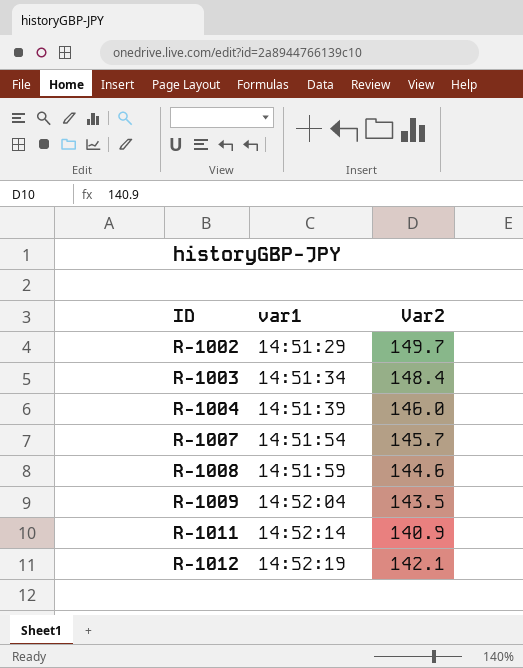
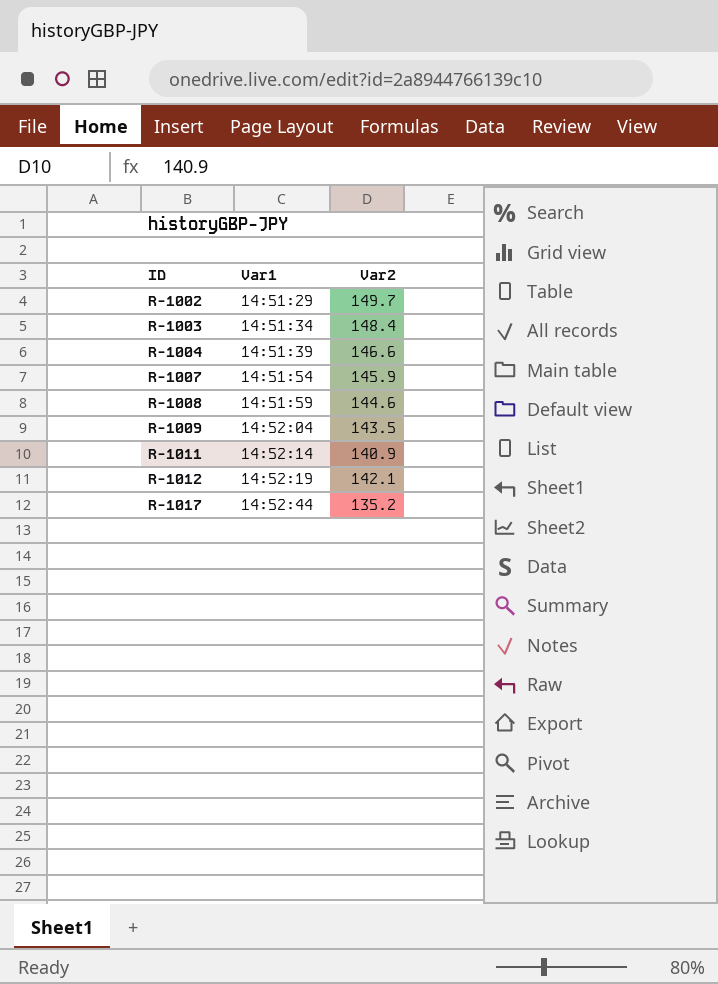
column name: var1 -> Var1
R-1004 | Var2: 146.0 -> 146.6
R-1007 | Var2: 145.7 -> 145.9
row R-1017: none -> 14:52:44 | 135.2

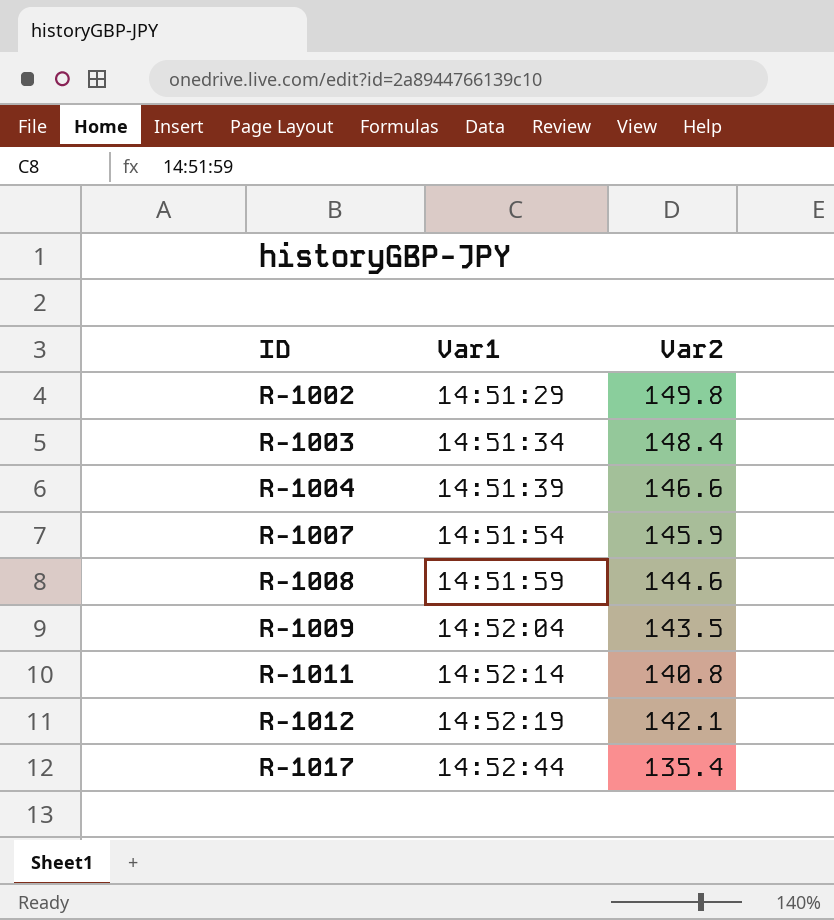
R-1002 | Var2: 149.7 -> 149.8
R-1011 | Var2: 140.9 -> 140.8
R-1017 | Var2: 135.2 -> 135.4

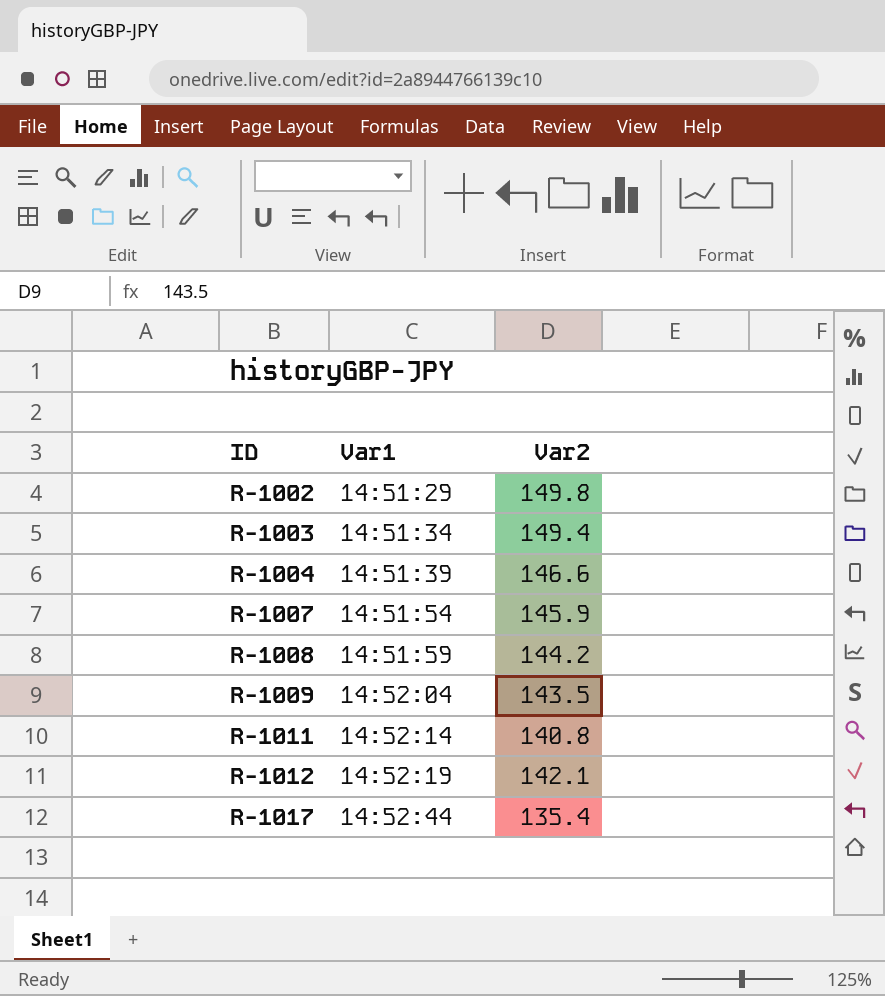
R-1003 | Var2: 148.4 -> 149.4
R-1008 | Var2: 144.6 -> 144.2

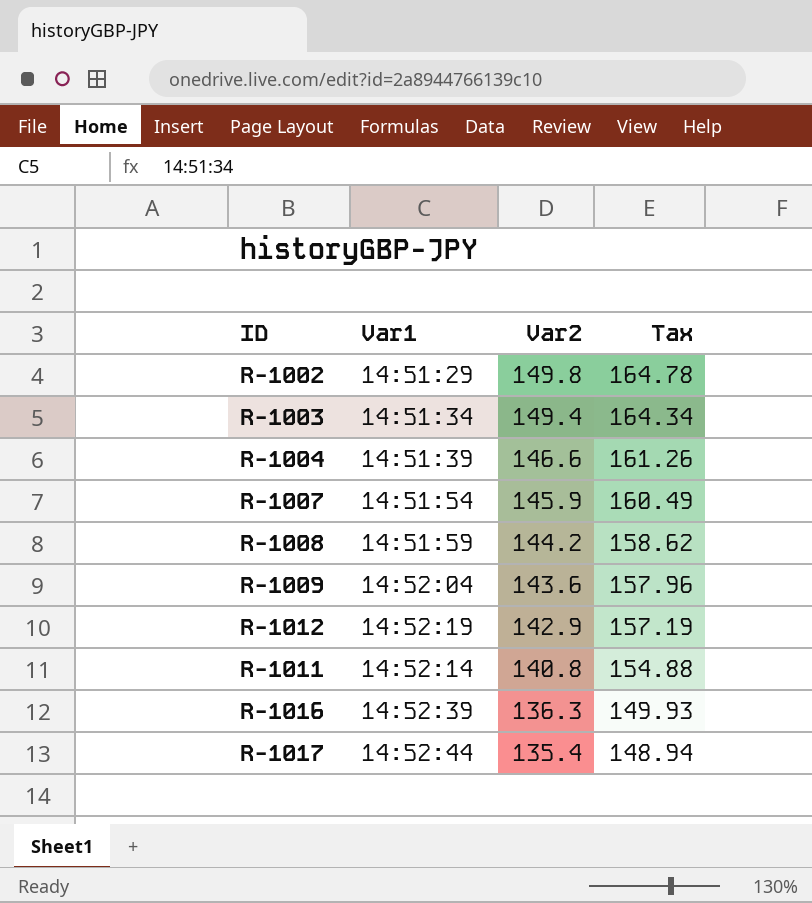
row order: ID ascending -> Var2 descending
column Tax | formula: none -> [Var2] * 1.1
R-1009 | Var2: 143.5 -> 143.6
R-1012 | Var2: 142.1 -> 142.9
row R-1016: none -> 14:52:39 | 136.3 | 149.93

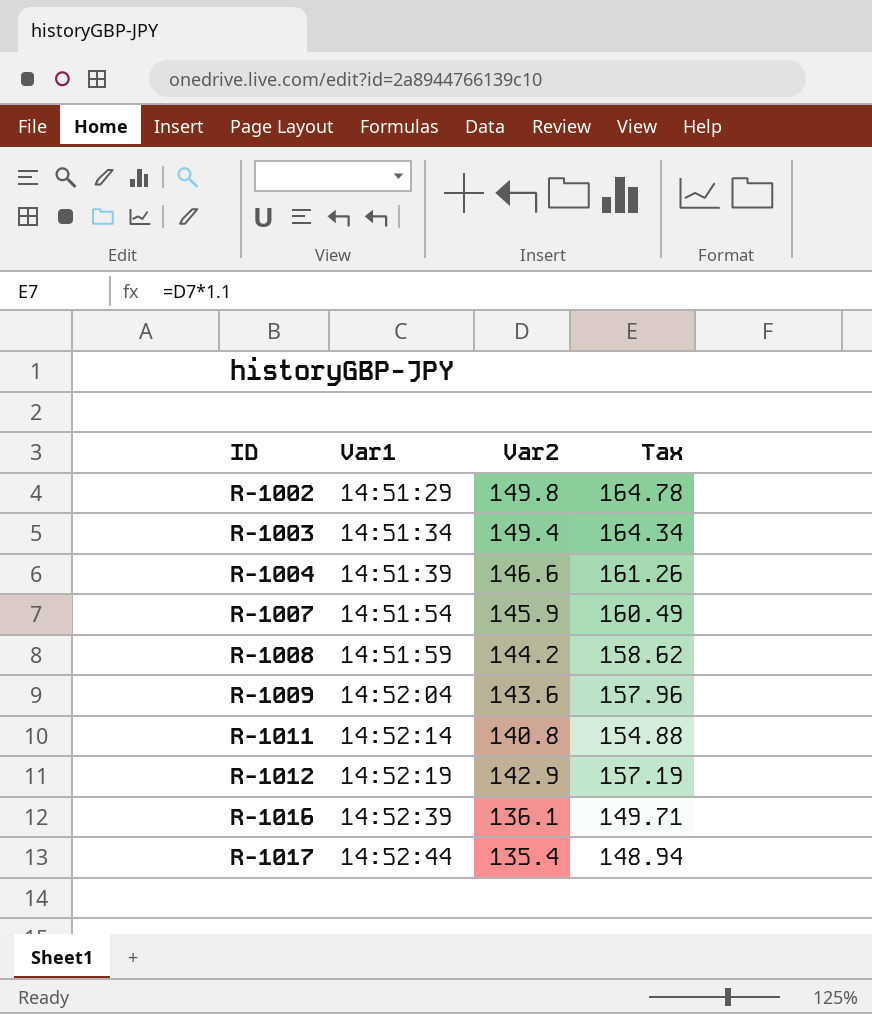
row order: Var2 descending -> ID ascending
R-1016 | Var2: 136.3 -> 136.1
R-1016 | Tax: 149.93 -> 149.71

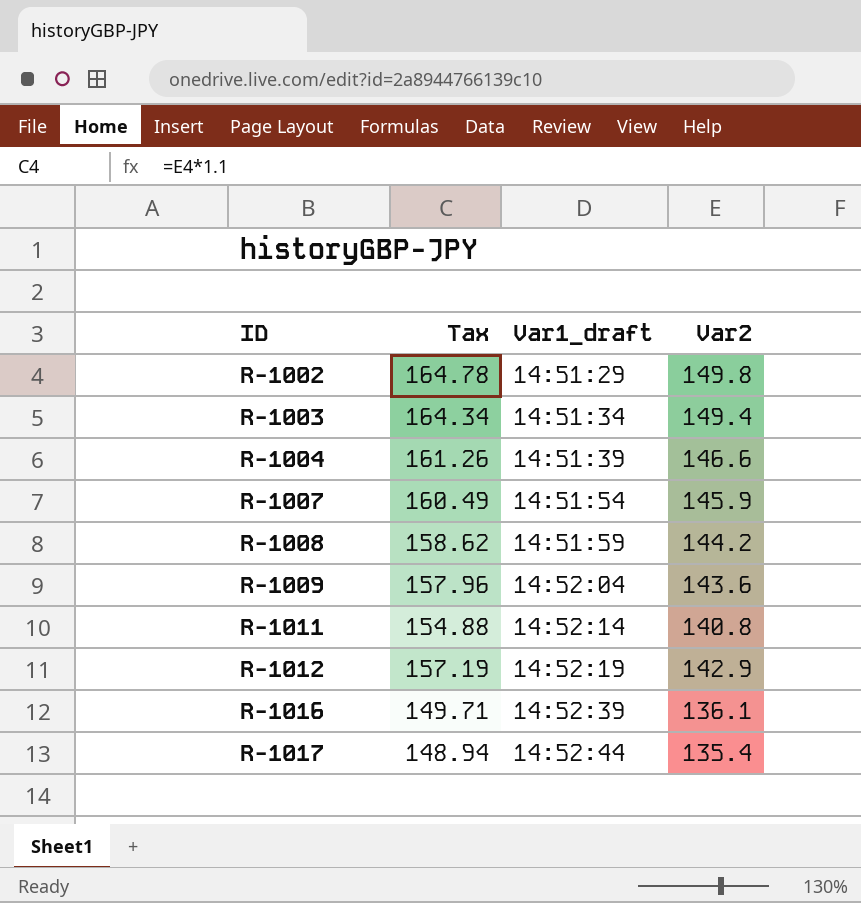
column Tax | position: 4 -> 2
column name: Var1 -> Var1_draft

